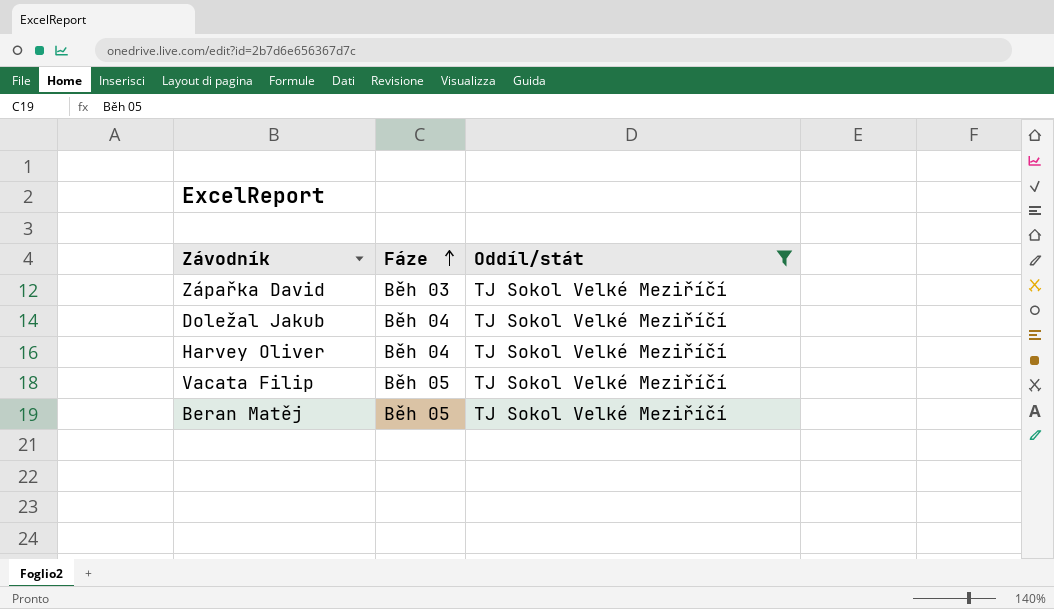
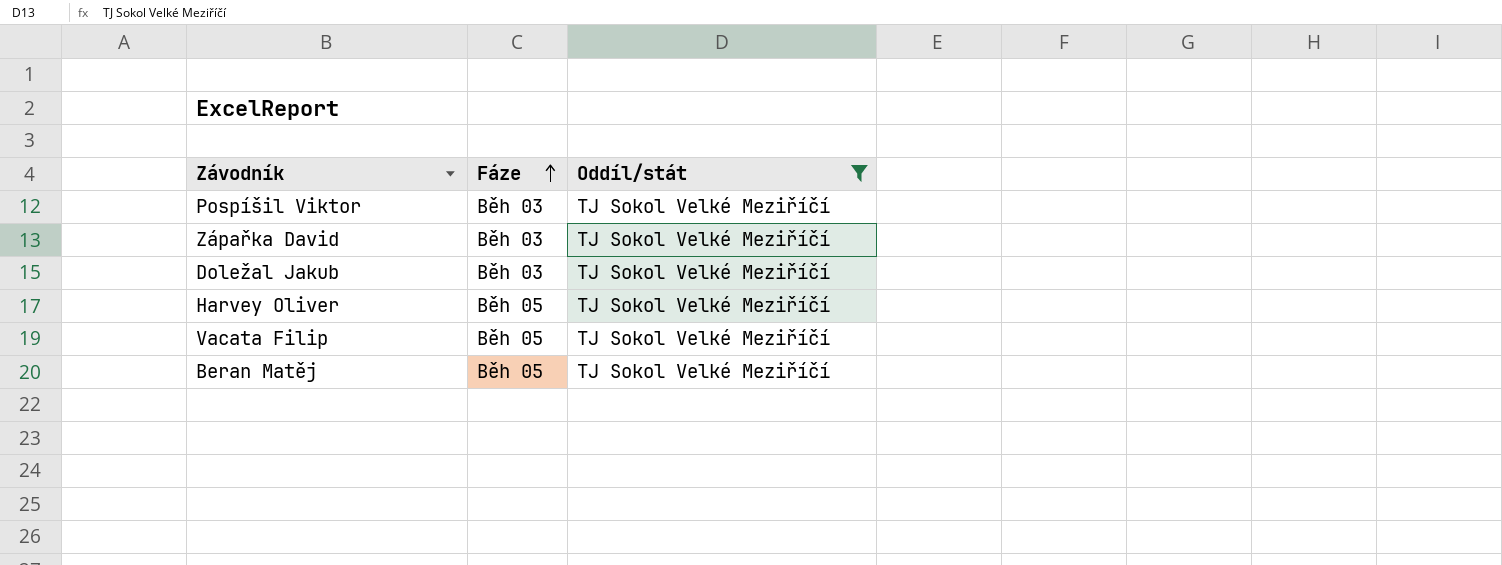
row Pospíšil Viktor: none -> Běh 03 | TJ Sokol Velké Meziříčí
Doležal Jakub | Fáze: Běh 04 -> Běh 03
Harvey Oliver | Fáze: Běh 04 -> Běh 05

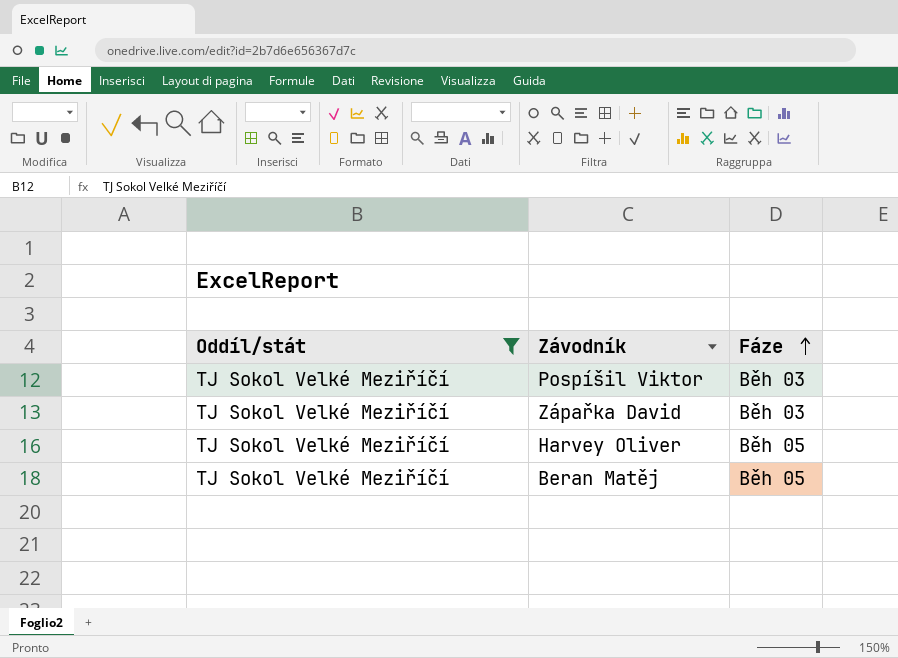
column Oddíl/stát | position: 3 -> 1
row Doležal Jakub: Běh 03 | TJ Sokol Velké Meziříčí -> none
row Vacata Filip: Běh 05 | TJ Sokol Velké Meziříčí -> none

